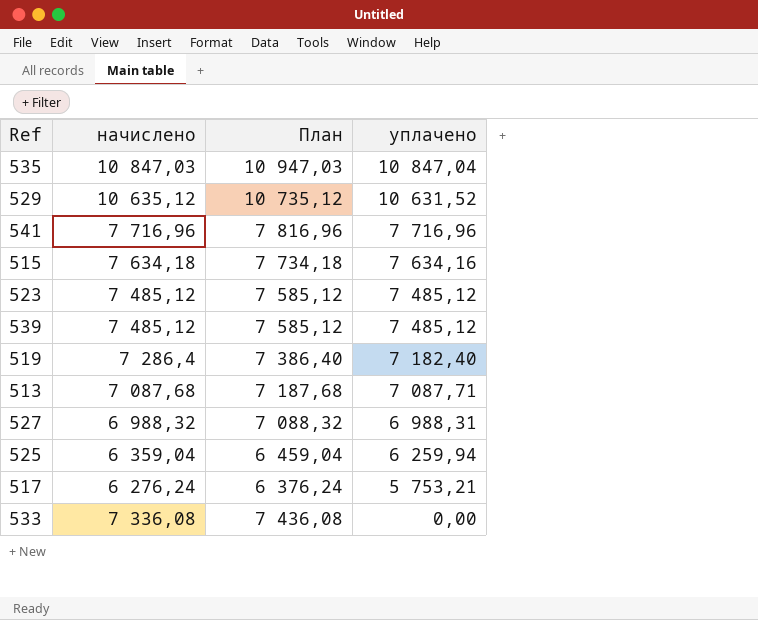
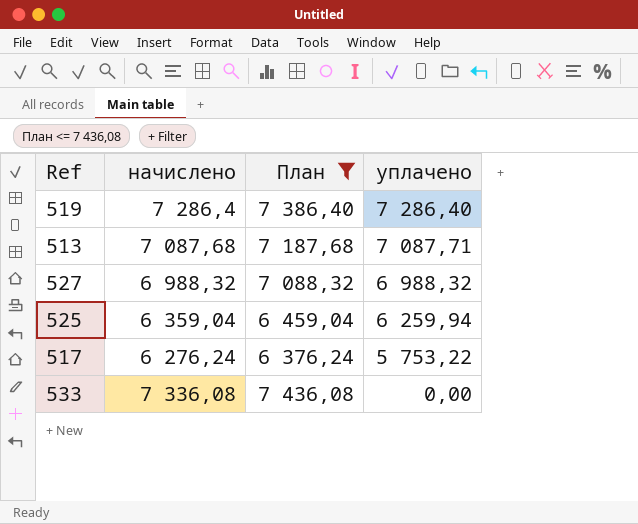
filter: none -> План <= 7 436,08
519 | уплачено: 7 182,40 -> 7 286,40
527 | уплачено: 6 988,31 -> 6 988,32
517 | уплачено: 5 753,21 -> 5 753,22

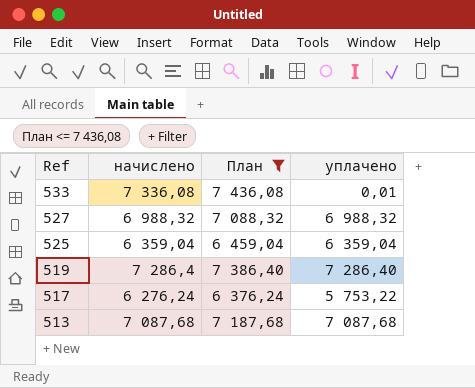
row order: уплачено descending -> Ref descending
533 | уплачено: 0,00 -> 0,01
525 | уплачено: 6 259,94 -> 6 359,04
513 | уплачено: 7 087,71 -> 7 087,68

